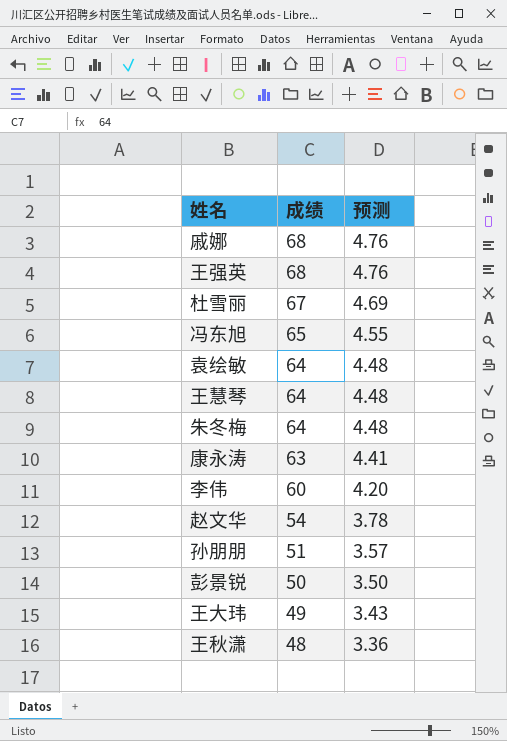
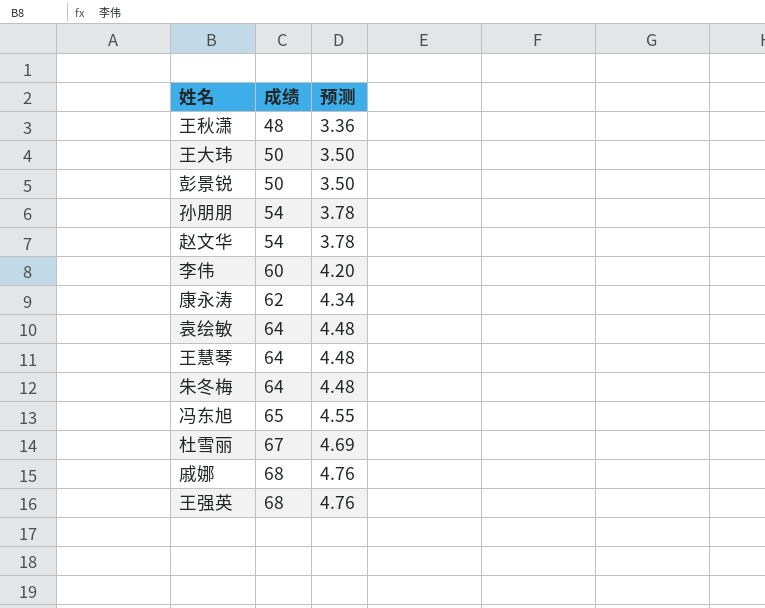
row order: 成绩 descending -> 成绩 ascending
王大玮 | 成绩: 49 -> 50
王大玮 | 预测: 3.43 -> 3.50
孙朋朋 | 成绩: 51 -> 54
孙朋朋 | 预测: 3.57 -> 3.78
康永涛 | 成绩: 63 -> 62
康永涛 | 预测: 4.41 -> 4.34

